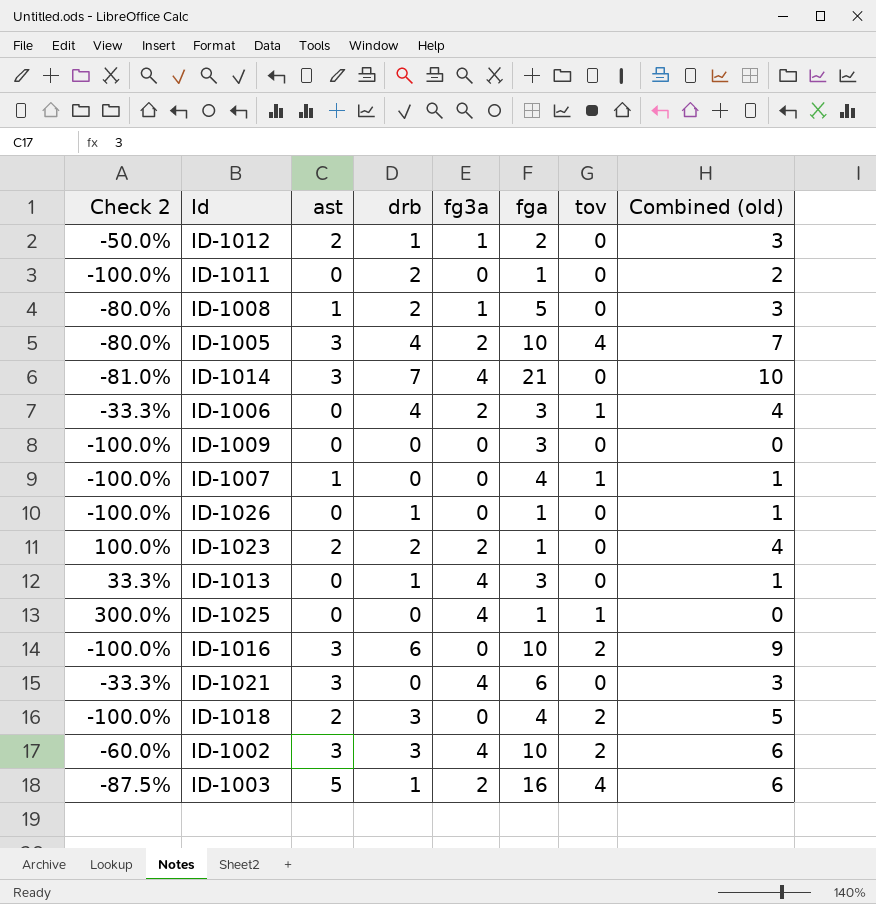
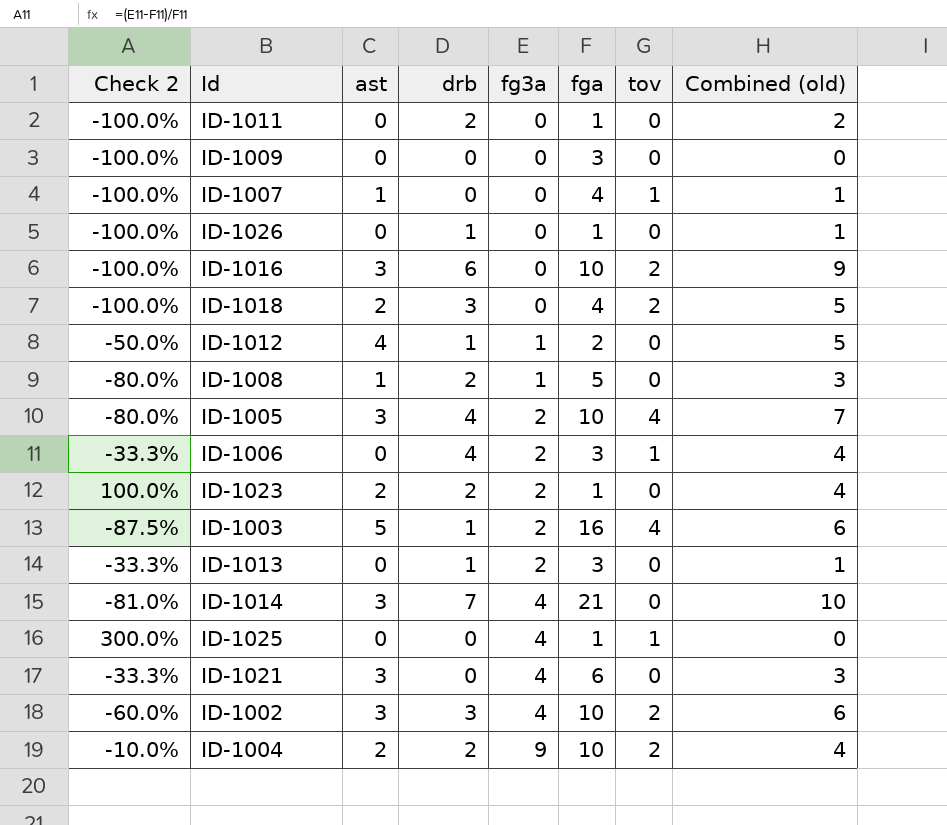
row order: none -> fg3a ascending
ID-1012 | ast: 2 -> 4
ID-1012 | Combined (old): 3 -> 5
ID-1013 | Check 2: 33.3% -> -33.3%
ID-1013 | fg3a: 4 -> 2
row ID-1004: none -> -10.0% | 2 | 2 | 9 | 10 | 2 | 4

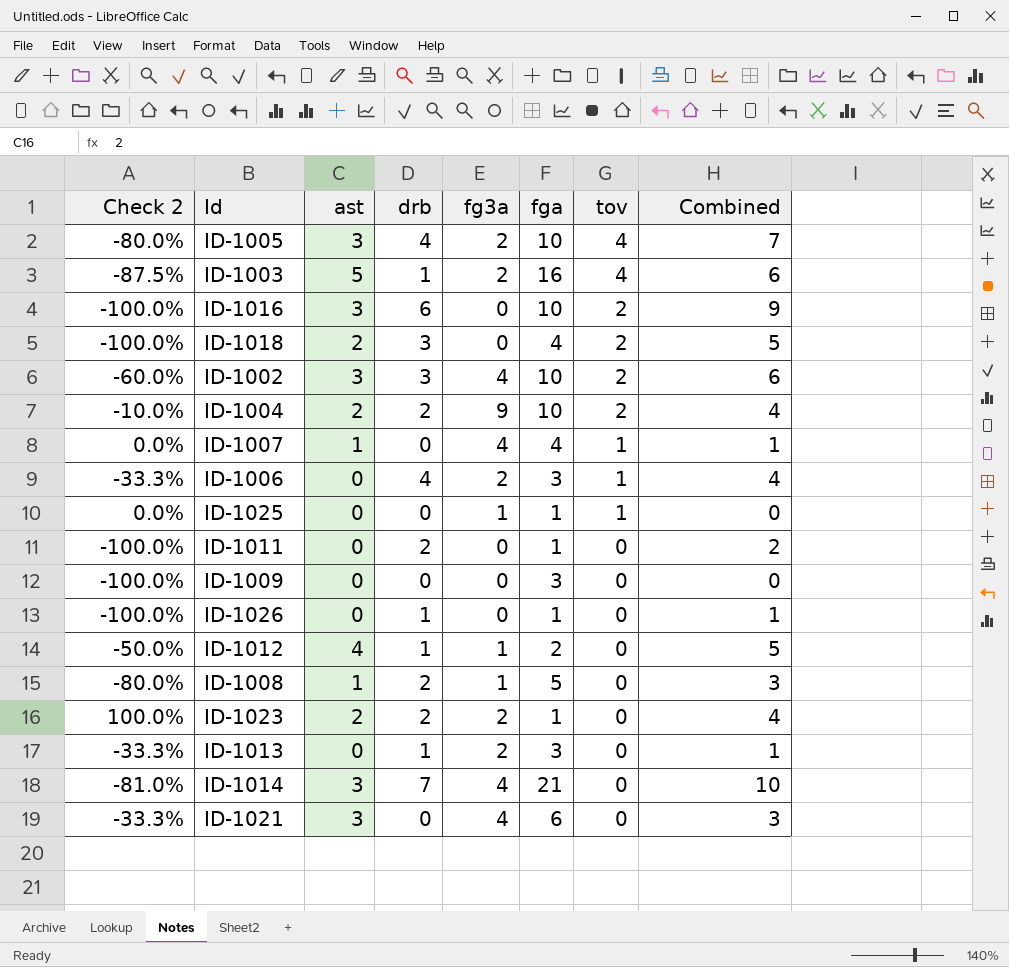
row order: fg3a ascending -> tov descending
column name: Combined (old) -> Combined
ID-1007 | Check 2: -100.0% -> 0.0%
ID-1007 | fg3a: 0 -> 4
ID-1025 | Check 2: 300.0% -> 0.0%
ID-1025 | fg3a: 4 -> 1

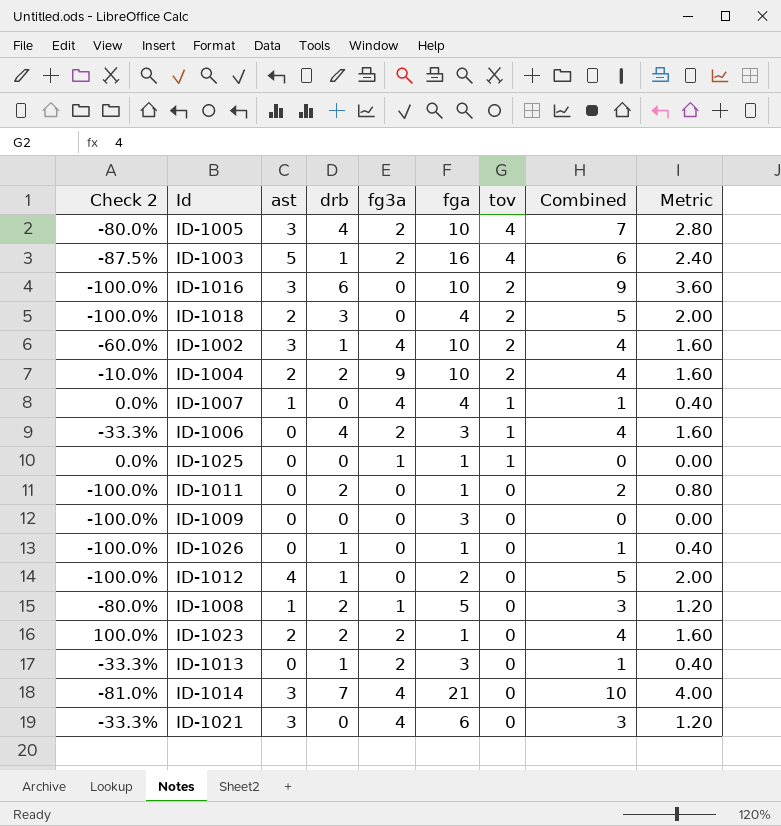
column Metric | formula: none -> [Combined] * 0.4
ID-1002 | drb: 3 -> 1
ID-1002 | Combined: 6 -> 4
ID-1012 | Check 2: -50.0% -> -100.0%
ID-1012 | fg3a: 1 -> 0

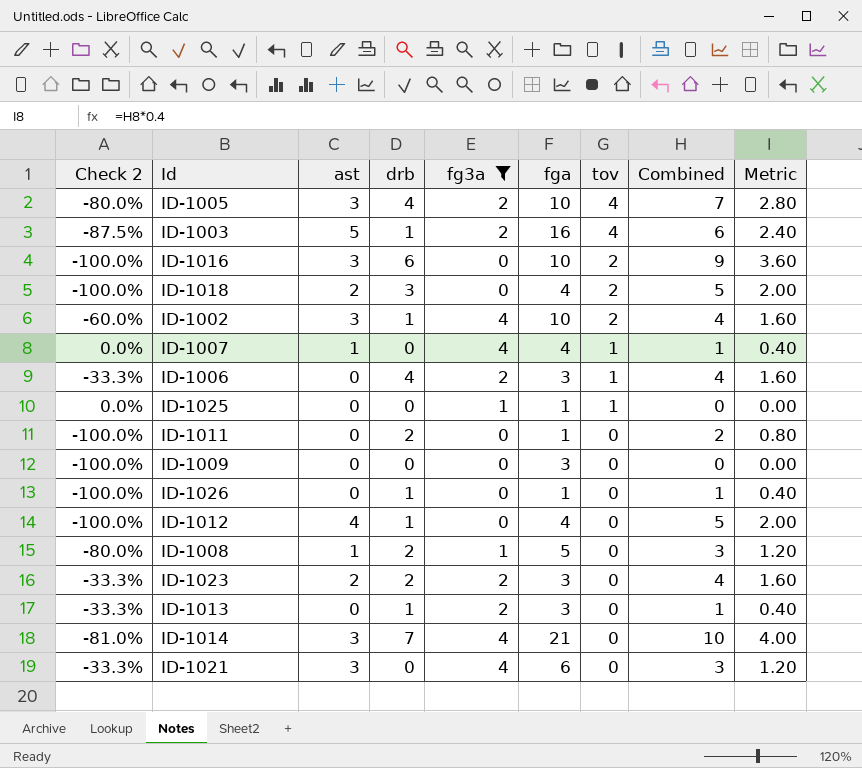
filter: none -> fg3a != 9
ID-1012 | fga: 2 -> 4
ID-1023 | Check 2: 100.0% -> -33.3%
ID-1023 | fga: 1 -> 3

